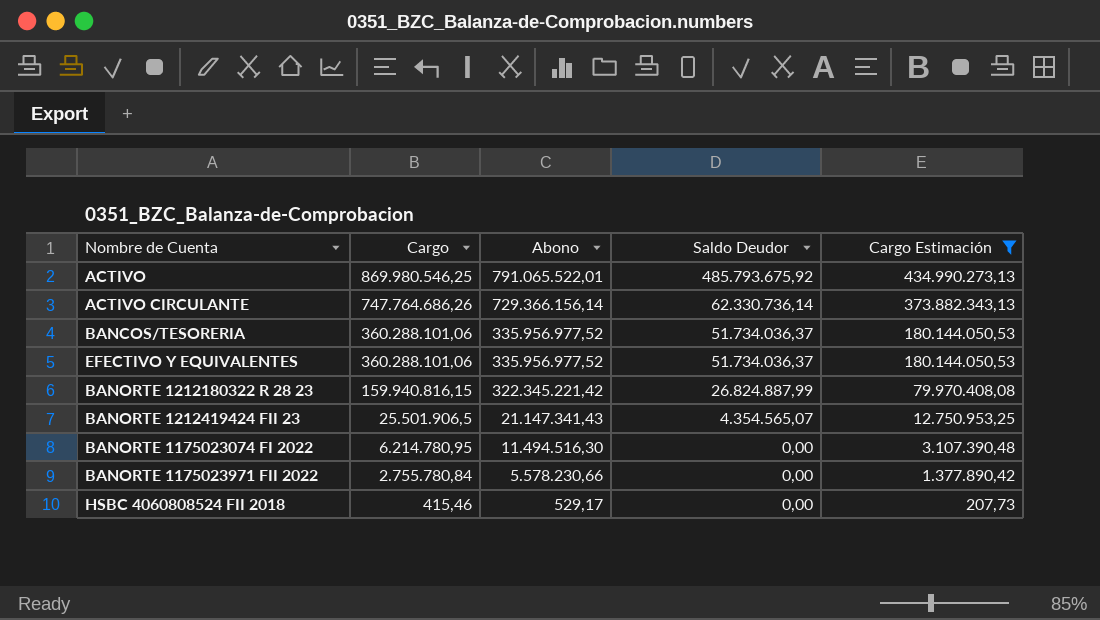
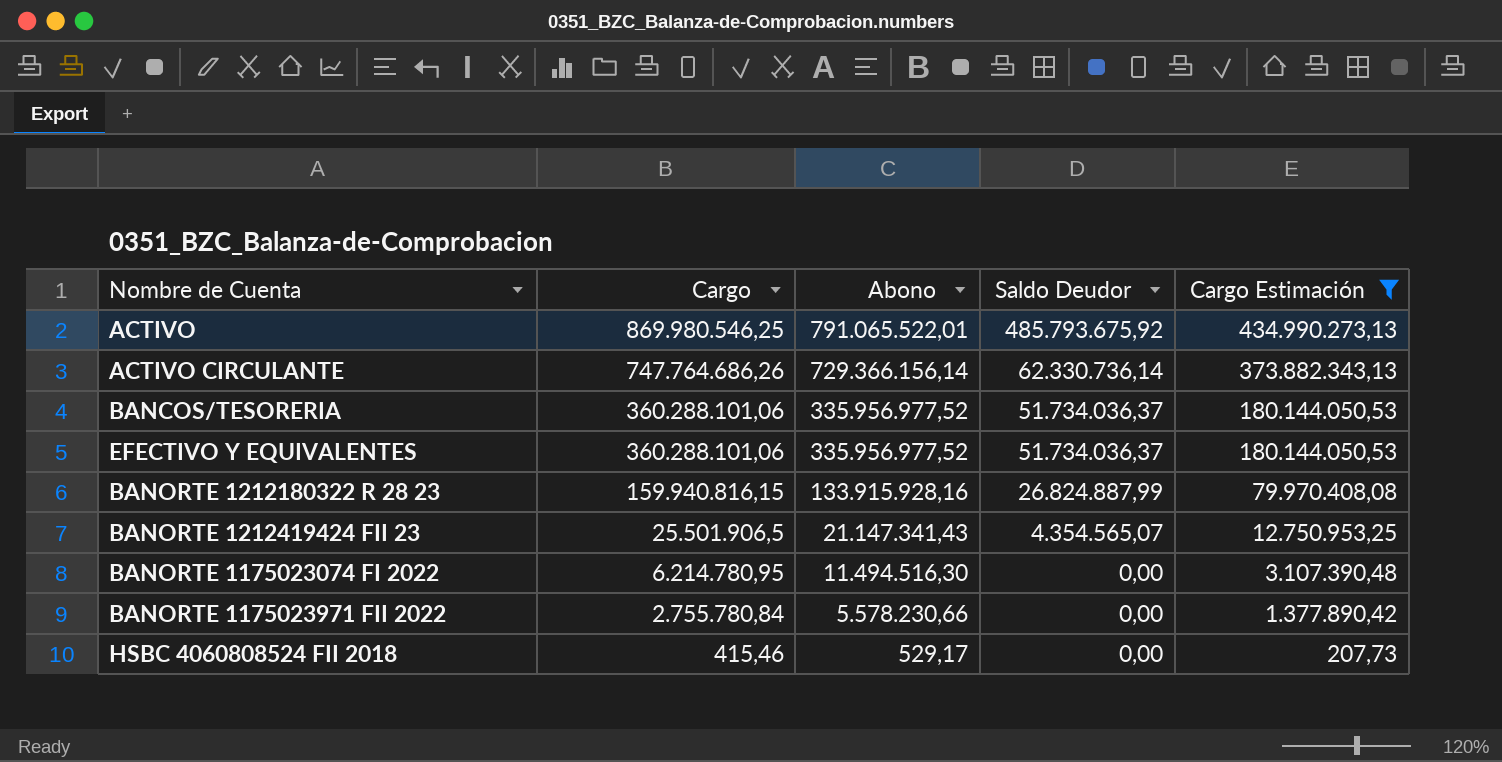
BANORTE 1212180322 R 28 23 | Abono: 322.345.221,42 -> 133.915.928,16

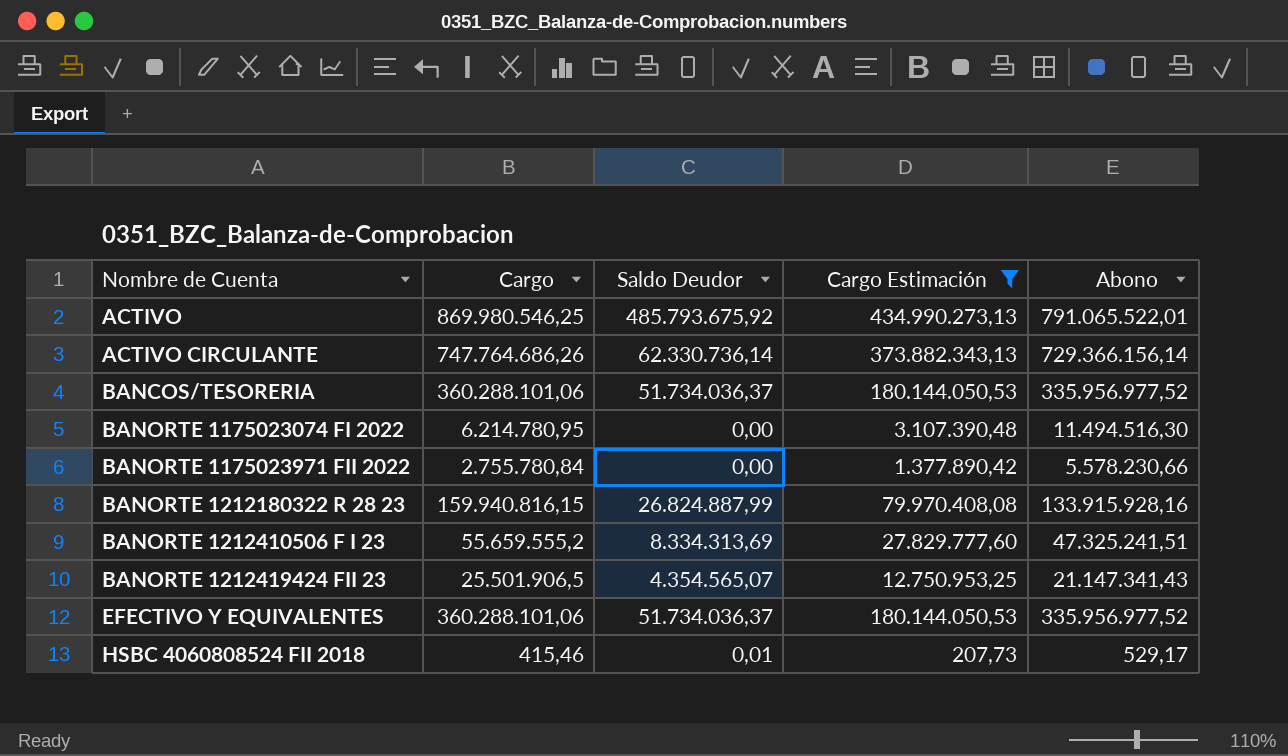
row order: Cargo descending -> Nombre de Cuenta ascending
column Abono | position: 3 -> 5
row BANORTE 1212410506 F I 23: none -> 55.659.555,2 | 8.334.313,69 | 27.829.777,60 | 47.325.241,51
HSBC 4060808524 FII 2018 | Saldo Deudor: 0,00 -> 0,01

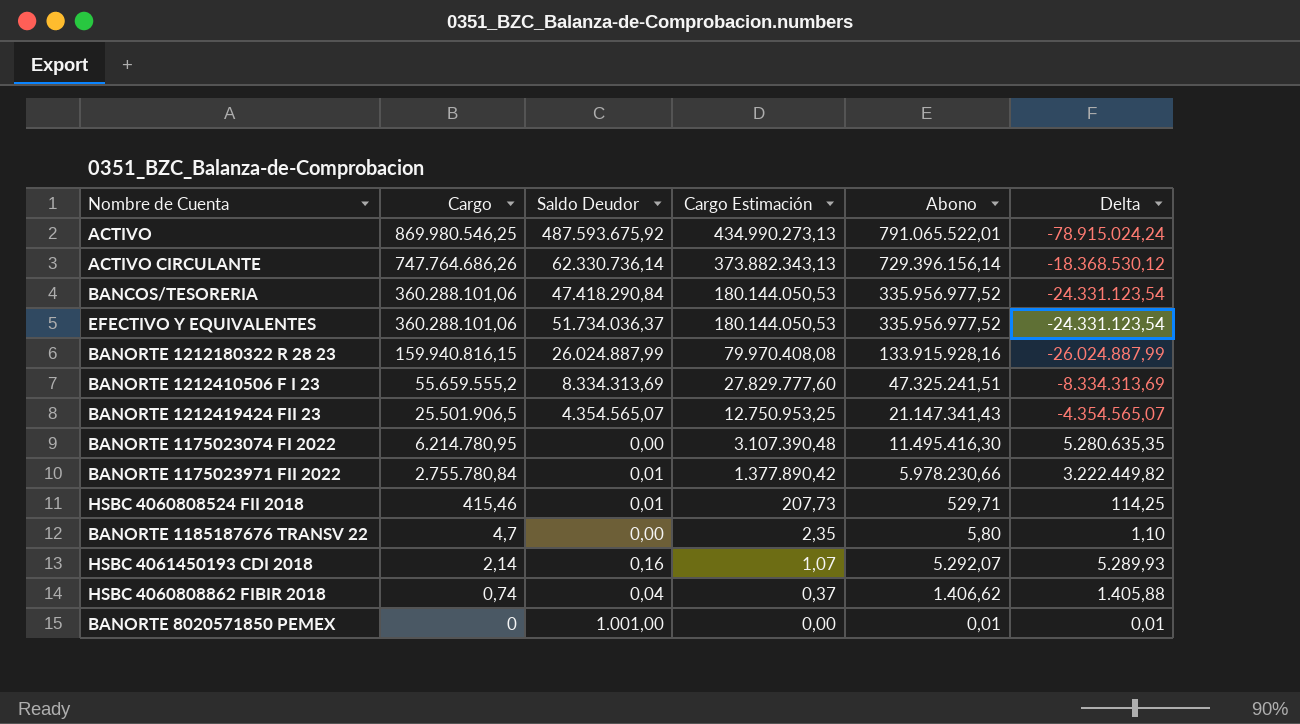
filter: Cargo Estimación >= 207,73 -> none
row order: Nombre de Cuenta ascending -> Cargo descending
column Delta | formula: none -> [Abono] - [Cargo]
ACTIVO | Saldo Deudor: 485.793.675,92 -> 487.593.675,92
ACTIVO CIRCULANTE | Abono: 729.366.156,14 -> 729.396.156,14
BANCOS/TESORERIA | Saldo Deudor: 51.734.036,37 -> 47.418.290,84
BANORTE 1212180322 R 28 23 | Saldo Deudor: 26.824.887,99 -> 26.024.887,99
BANORTE 1175023074 FI 2022 | Abono: 11.494.516,30 -> 11.495.416,30
BANORTE 1175023971 FII 2022 | Saldo Deudor: 0,00 -> 0,01
BANORTE 1175023971 FII 2022 | Abono: 5.578.230,66 -> 5.978.230,66
HSBC 4060808524 FII 2018 | Abono: 529,17 -> 529,71

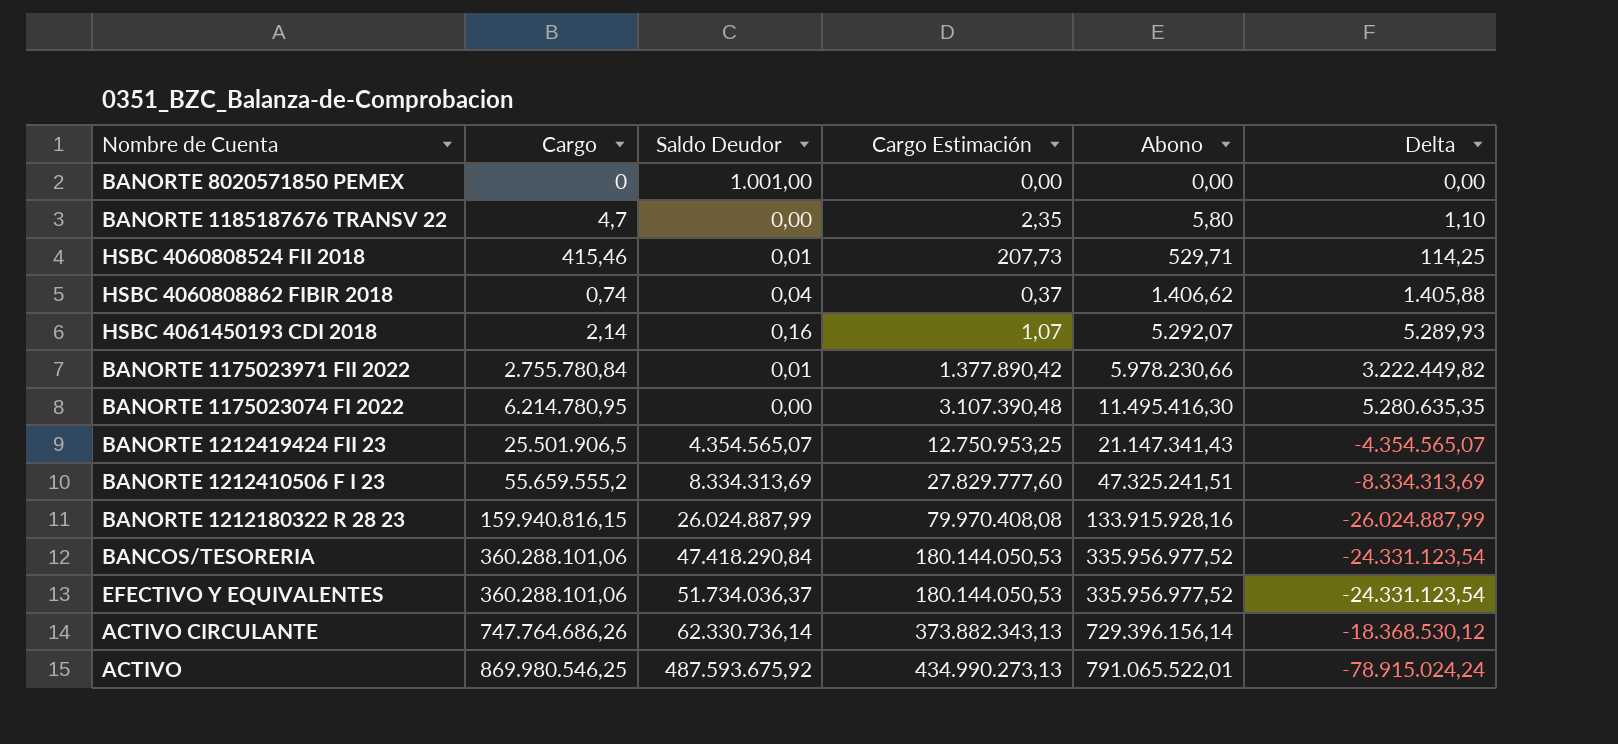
row order: Cargo descending -> Abono ascending
BANORTE 8020571850 PEMEX | Abono: 0,01 -> 0,00
BANORTE 8020571850 PEMEX | Delta: 0,01 -> 0,00

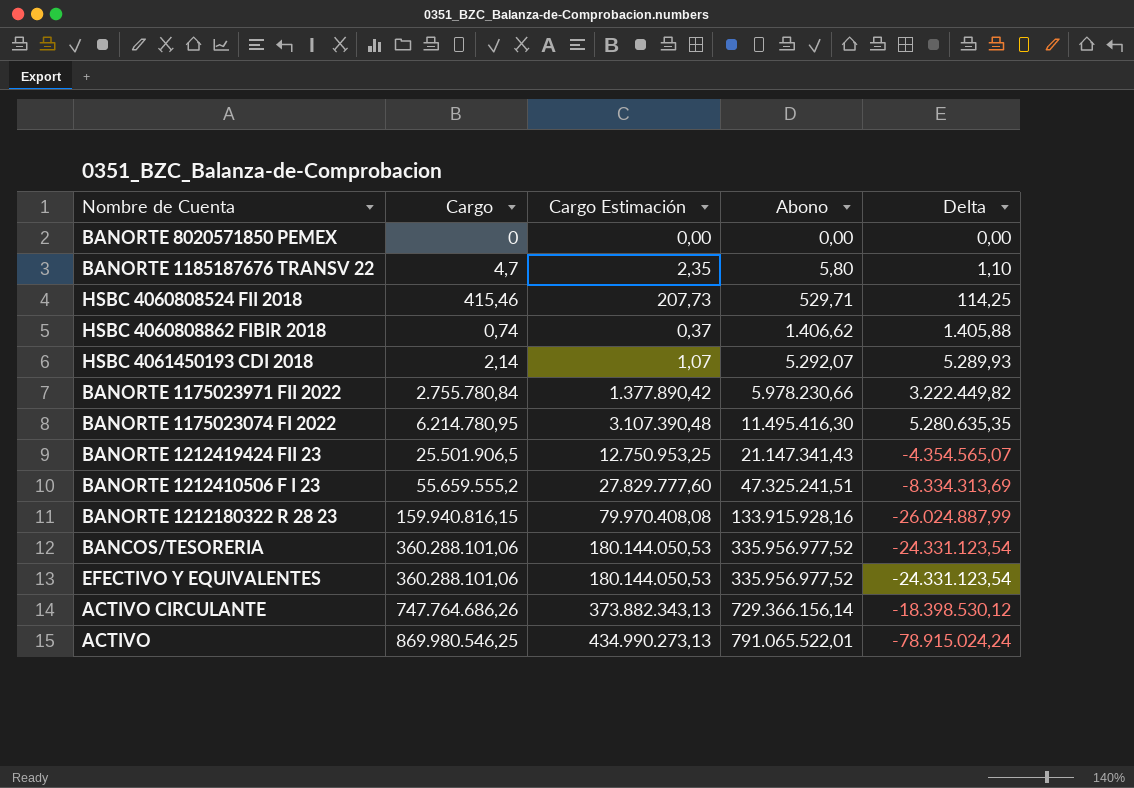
column Saldo Deudor | position: 3 -> none
ACTIVO CIRCULANTE | Abono: 729.396.156,14 -> 729.366.156,14
ACTIVO CIRCULANTE | Delta: -18.368.530,12 -> -18.398.530,12

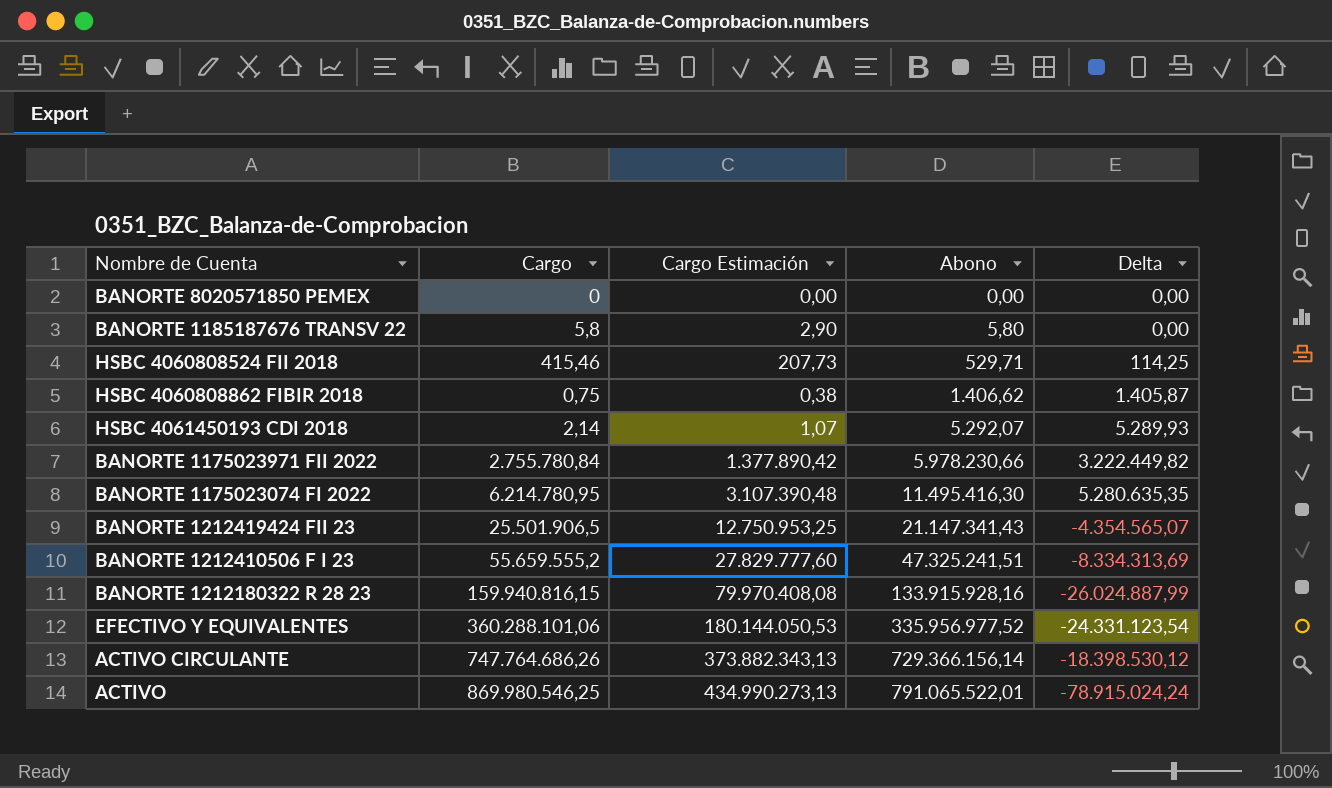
row BANCOS/TESORERIA: 360.288.101,06 | 180.144.050,53 | 335.956.977,52 | -24.331.123,54 -> none
BANORTE 1185187676 TRANSV 22 | Cargo: 4,7 -> 5,8
BANORTE 1185187676 TRANSV 22 | Cargo Estimación: 2,35 -> 2,90
BANORTE 1185187676 TRANSV 22 | Delta: 1,10 -> 0,00
HSBC 4060808862 FIBIR 2018 | Cargo: 0,74 -> 0,75
HSBC 4060808862 FIBIR 2018 | Cargo Estimación: 0,37 -> 0,38
HSBC 4060808862 FIBIR 2018 | Delta: 1.405,88 -> 1.405,87

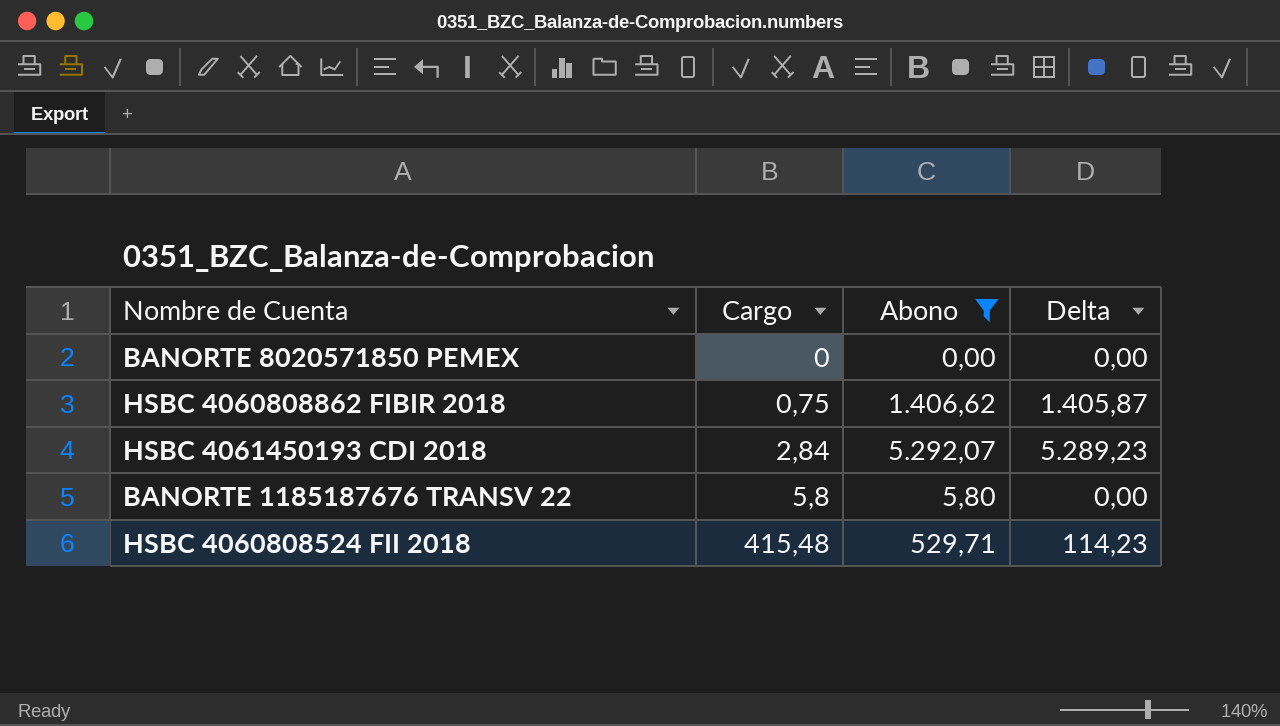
filter: none -> Abono <= 5.292,07
row order: Abono ascending -> Cargo ascending
column Cargo Estimación | formula: [Cargo] * 0,5 -> none
HSBC 4061450193 CDI 2018 | Cargo: 2,14 -> 2,84
HSBC 4061450193 CDI 2018 | Delta: 5.289,93 -> 5.289,23
HSBC 4060808524 FII 2018 | Cargo: 415,46 -> 415,48
HSBC 4060808524 FII 2018 | Delta: 114,25 -> 114,23

